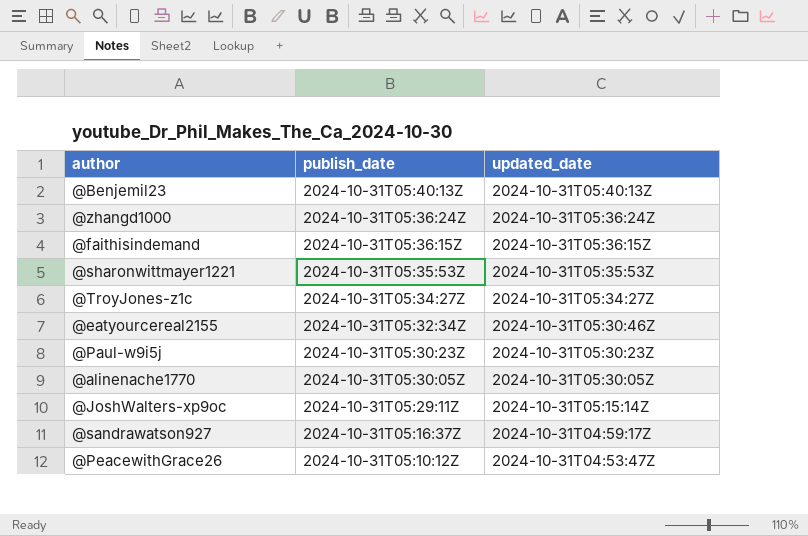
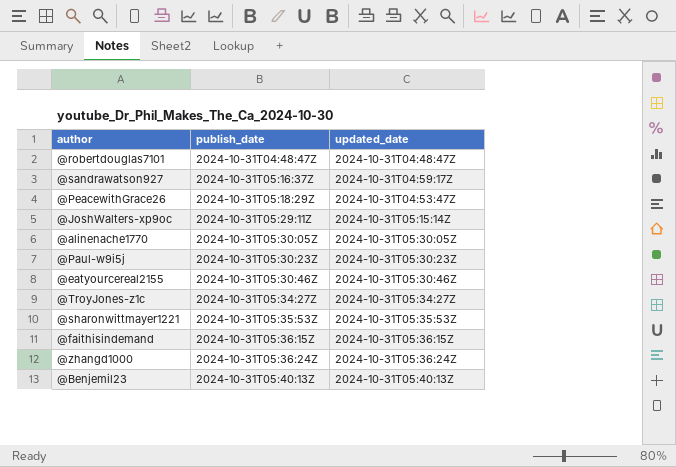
row order: publish_date descending -> publish_date ascending
row @robertdouglas7101: none -> 2024-10-31T04:48:47Z | 2024-10-31T04:48:47Z
@PeacewithGrace26 | publish_date: 2024-10-31T05:10:12Z -> 2024-10-31T05:18:29Z
@eatyourcereal2155 | publish_date: 2024-10-31T05:32:34Z -> 2024-10-31T05:30:46Z

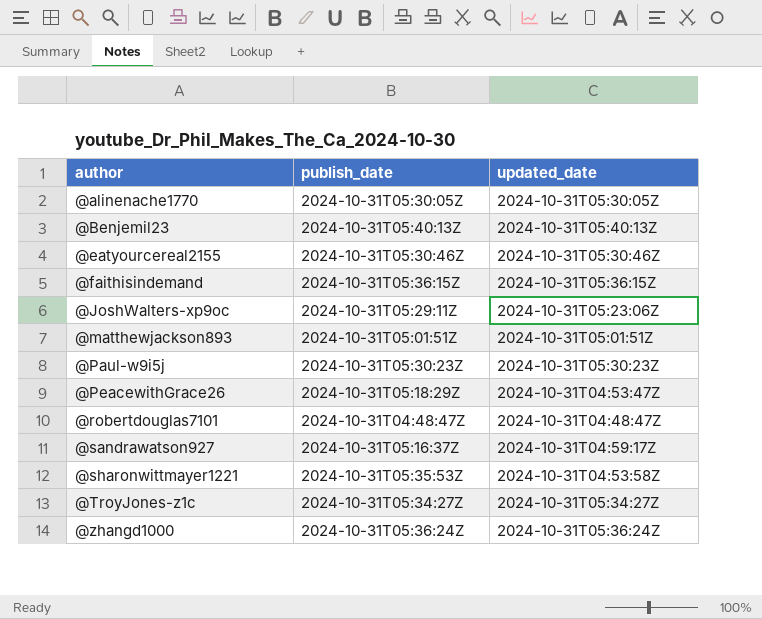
row order: publish_date ascending -> author ascending
@JoshWalters-xp9oc | updated_date: 2024-10-31T05:15:14Z -> 2024-10-31T05:23:06Z
row @matthewjackson893: none -> 2024-10-31T05:01:51Z | 2024-10-31T05:01:51Z
@sharonwittmayer1221 | updated_date: 2024-10-31T05:35:53Z -> 2024-10-31T04:53:58Z

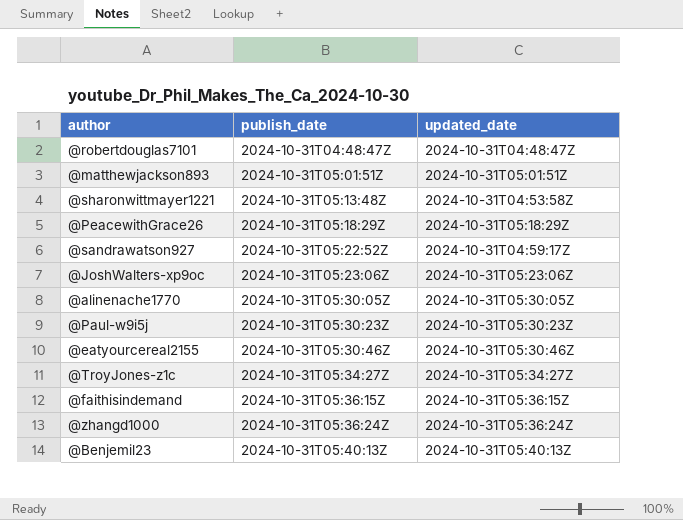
row order: author ascending -> publish_date ascending
@sharonwittmayer1221 | publish_date: 2024-10-31T05:35:53Z -> 2024-10-31T05:13:48Z
@PeacewithGrace26 | updated_date: 2024-10-31T04:53:47Z -> 2024-10-31T05:18:29Z
@sandrawatson927 | publish_date: 2024-10-31T05:16:37Z -> 2024-10-31T05:22:52Z
@JoshWalters-xp9oc | publish_date: 2024-10-31T05:29:11Z -> 2024-10-31T05:23:06Z

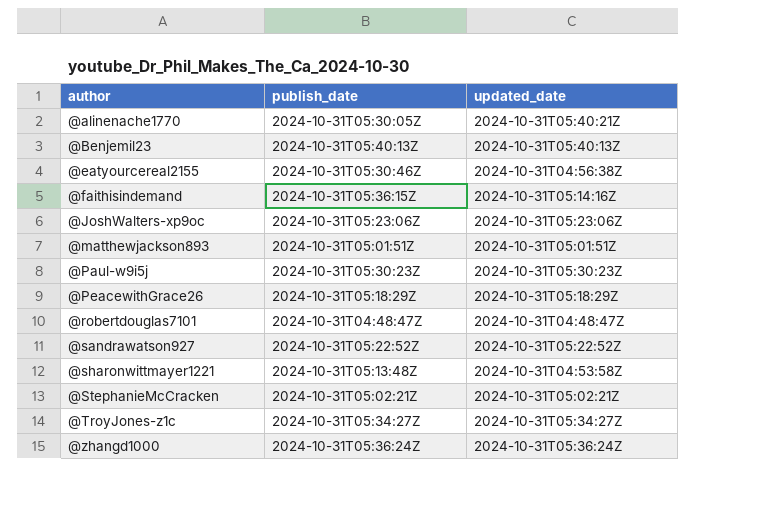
row order: publish_date ascending -> author ascending
@alinenache1770 | updated_date: 2024-10-31T05:30:05Z -> 2024-10-31T05:40:21Z
@eatyourcereal2155 | updated_date: 2024-10-31T05:30:46Z -> 2024-10-31T04:56:38Z
@faithisindemand | updated_date: 2024-10-31T05:36:15Z -> 2024-10-31T05:14:16Z
@sandrawatson927 | updated_date: 2024-10-31T04:59:17Z -> 2024-10-31T05:22:52Z
row @StephanieMcCracken: none -> 2024-10-31T05:02:21Z | 2024-10-31T05:02:21Z

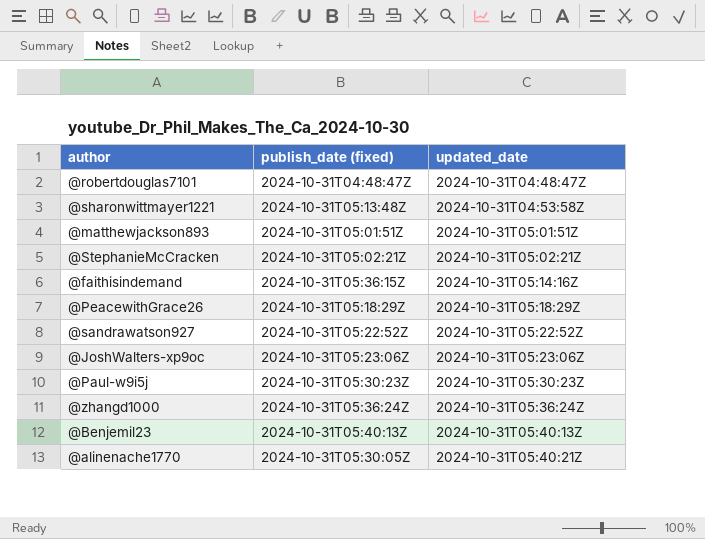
row order: author ascending -> updated_date ascending
column name: publish_date -> publish_date (fixed)
row @eatyourcereal2155: 2024-10-31T05:30:46Z | 2024-10-31T04:56:38Z -> none
row @TroyJones-z1c: 2024-10-31T05:34:27Z | 2024-10-31T05:34:27Z -> none

